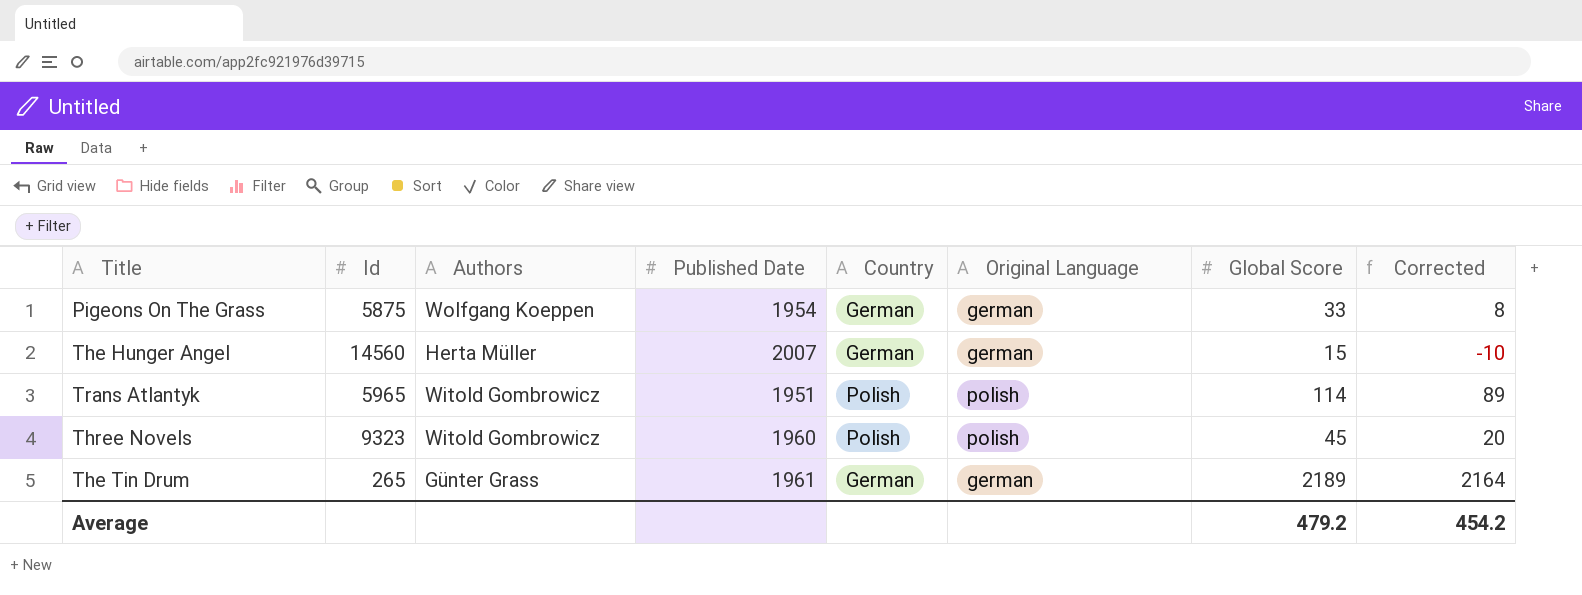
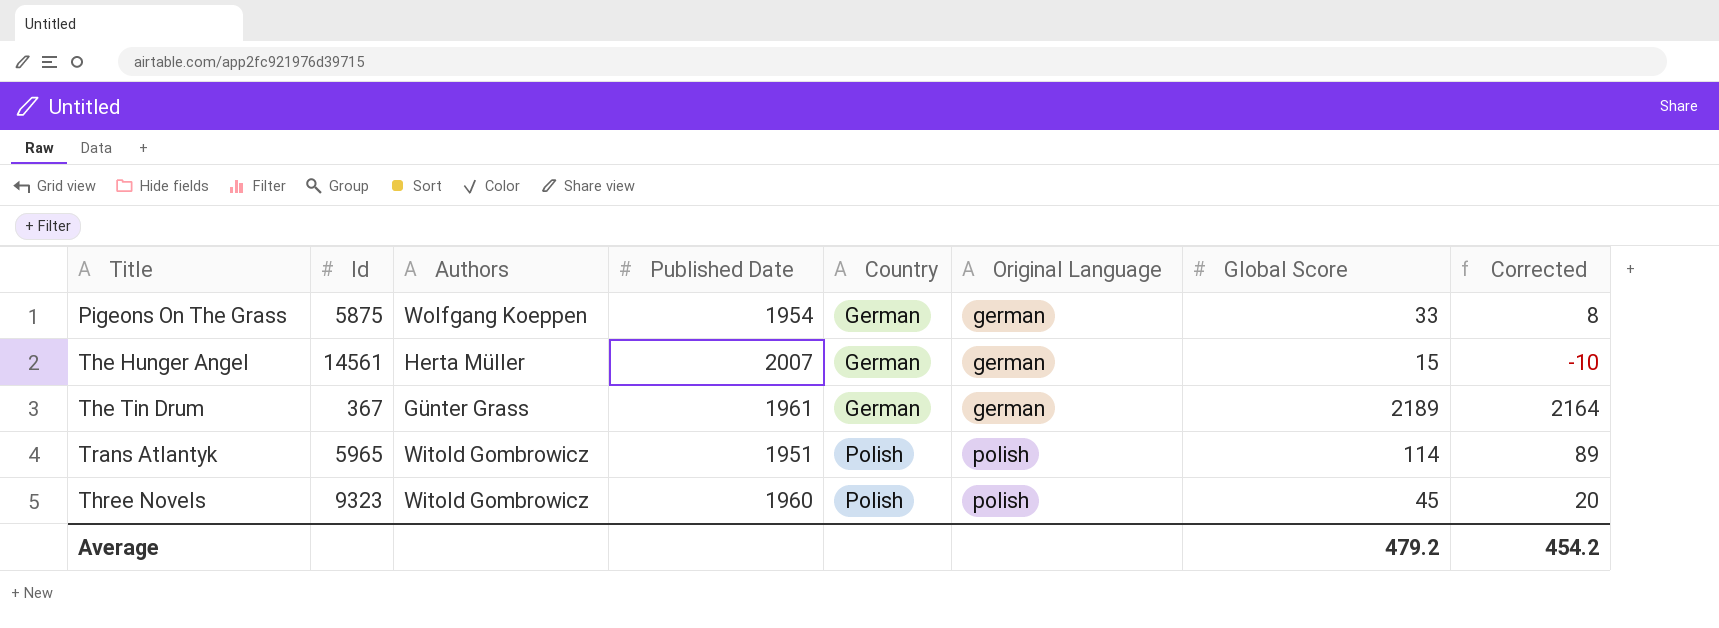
row order: none -> Country ascending
The Hunger Angel | Id: 14560 -> 14561
The Tin Drum | Id: 265 -> 367

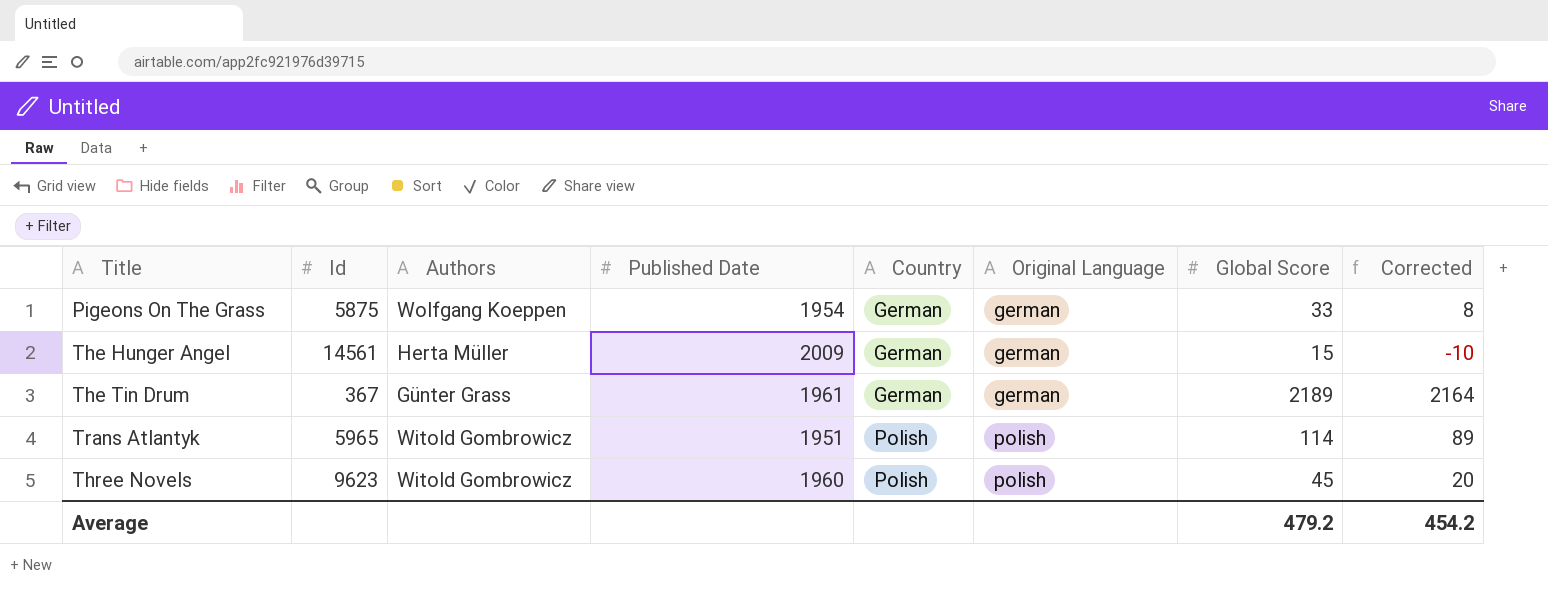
The Hunger Angel | Published Date: 2007 -> 2009
Three Novels | Id: 9323 -> 9623

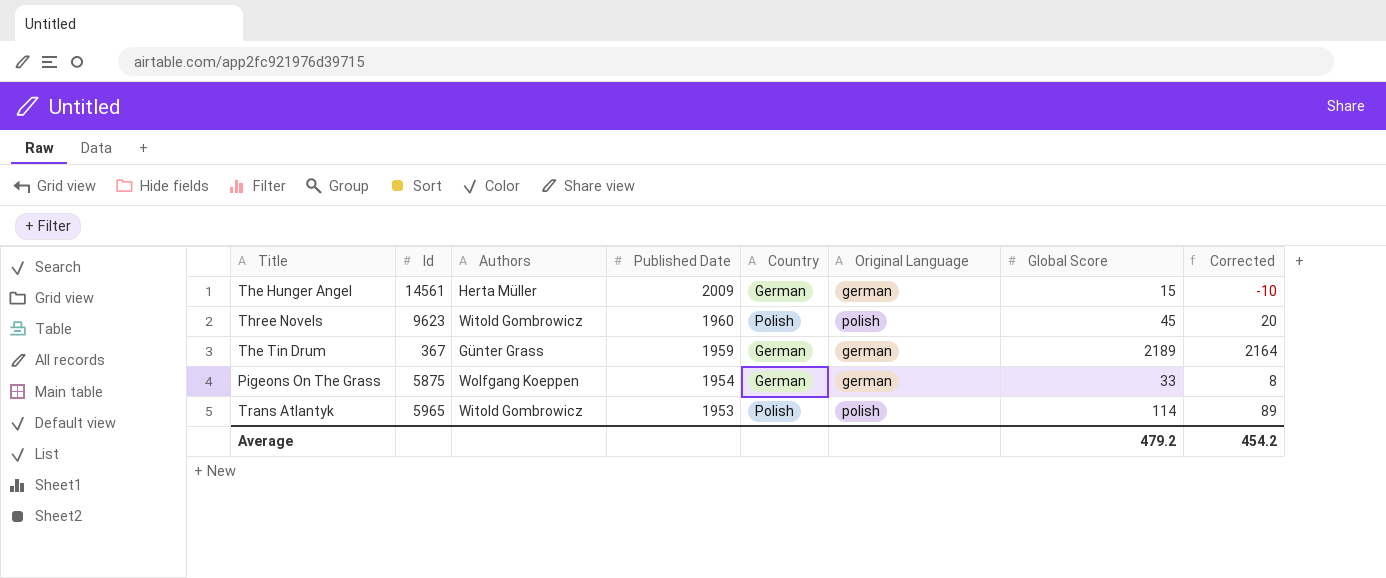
row order: Country ascending -> Published Date descending
The Tin Drum | Published Date: 1961 -> 1959
Trans Atlantyk | Published Date: 1951 -> 1953

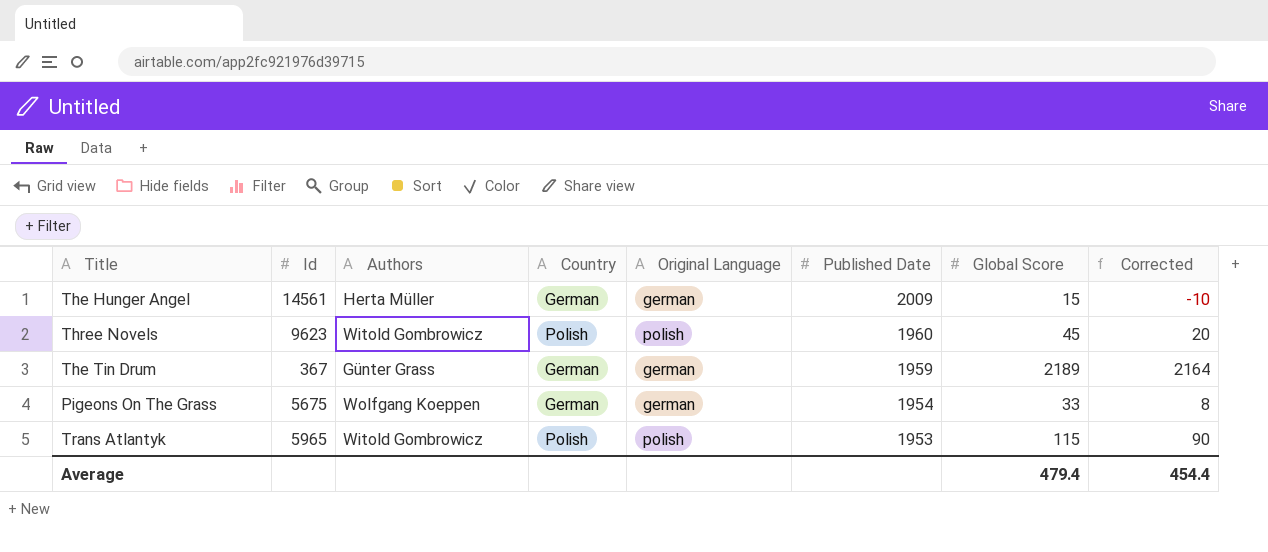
column Published Date | position: 4 -> 6
Pigeons On The Grass | Id: 5875 -> 5675
Trans Atlantyk | Global Score: 114 -> 115
Trans Atlantyk | Corrected: 89 -> 90
Average | Global Score: 479.2 -> 479.4
Average | Corrected: 454.2 -> 454.4

